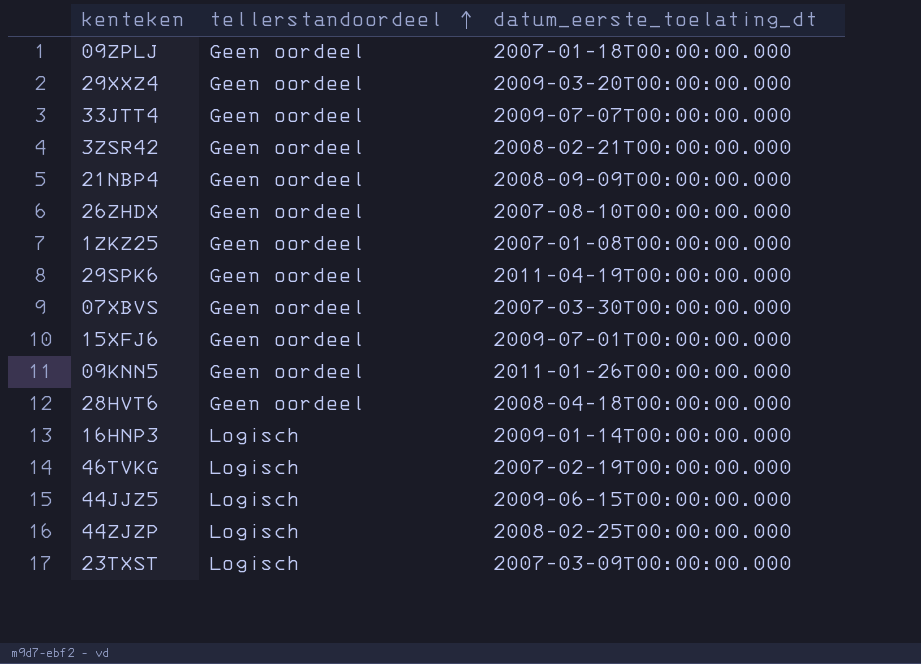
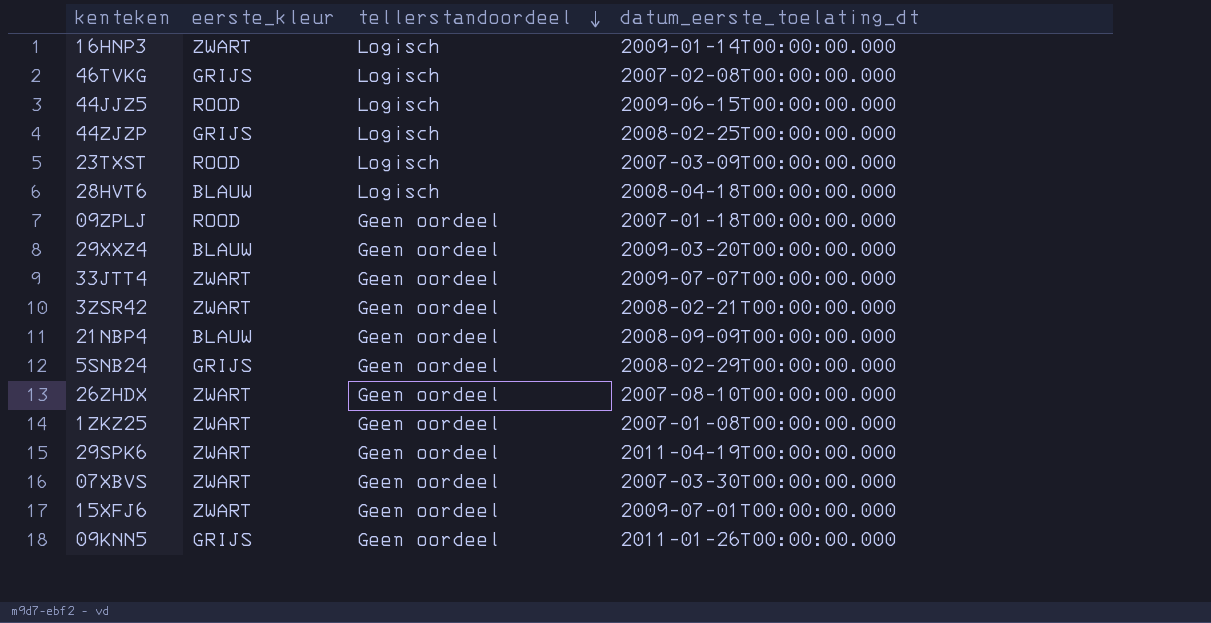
row order: tellerstandoordeel ascending -> tellerstandoordeel descending
column eerste_kleur | position: none -> 2
46TVKG | datum_eerste_toelating_dt: 2007-02-19T00:00:00.000 -> 2007-02-08T00:00:00.000
28HVT6 | tellerstandoordeel: Geen oordeel -> Logisch
row 5SNB24: none -> GRIJS | Geen oordeel | 2008-02-29T00:00:00.000

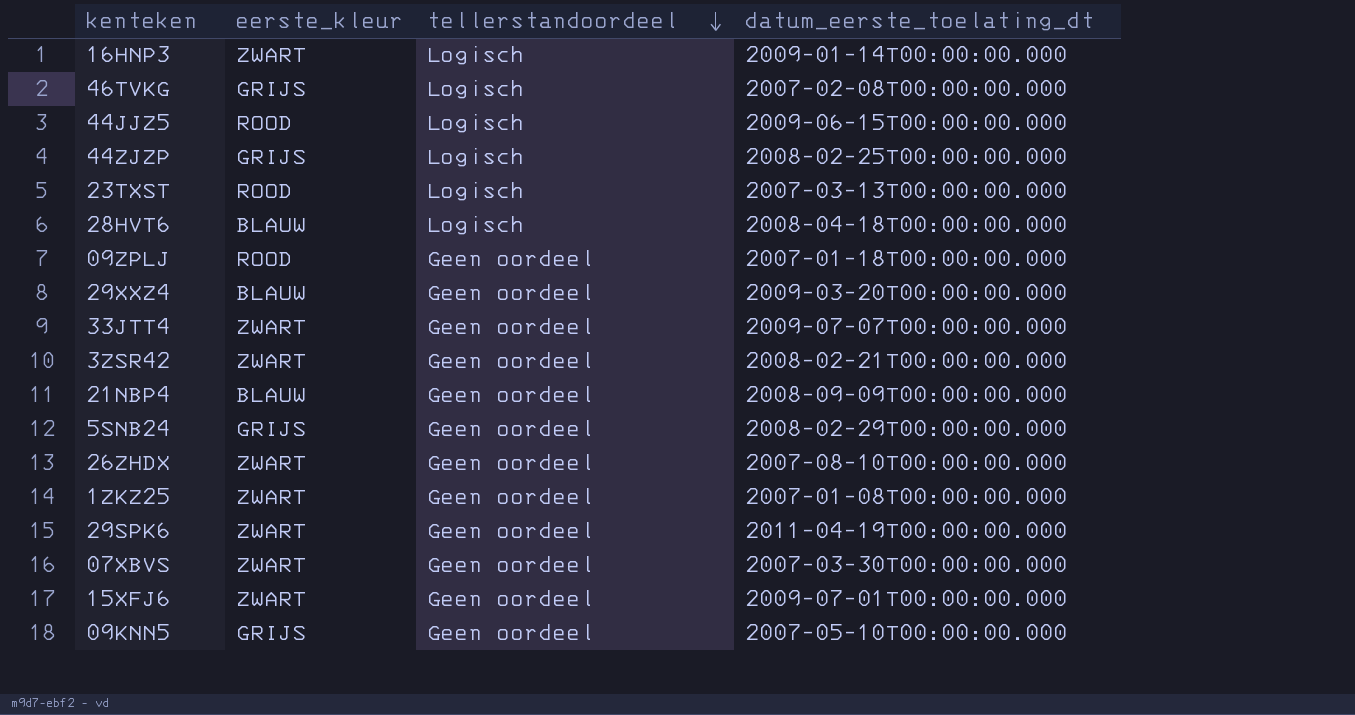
23TXST | datum_eerste_toelating_dt: 2007-03-09T00:00:00.000 -> 2007-03-13T00:00:00.000
09KNN5 | datum_eerste_toelating_dt: 2011-01-26T00:00:00.000 -> 2007-05-10T00:00:00.000

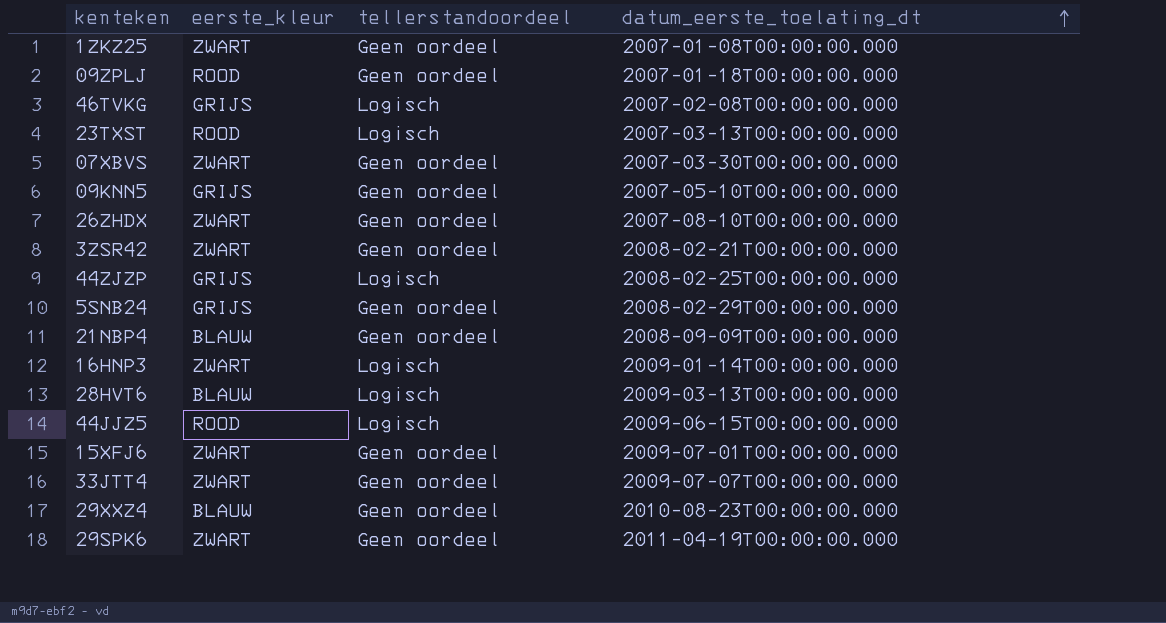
row order: tellerstandoordeel descending -> datum_eerste_toelating_dt ascending
28HVT6 | datum_eerste_toelating_dt: 2008-04-18T00:00:00.000 -> 2009-03-13T00:00:00.000
29XXZ4 | datum_eerste_toelating_dt: 2009-03-20T00:00:00.000 -> 2010-08-23T00:00:00.000

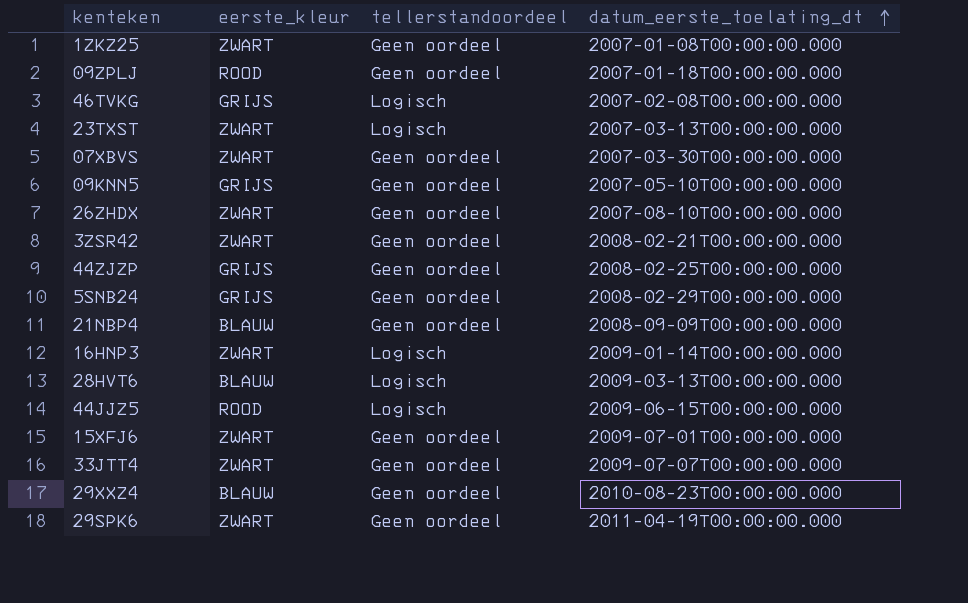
23TXST | eerste_kleur: ROOD -> ZWART
44ZJZP | tellerstandoordeel: Logisch -> Geen oordeel

